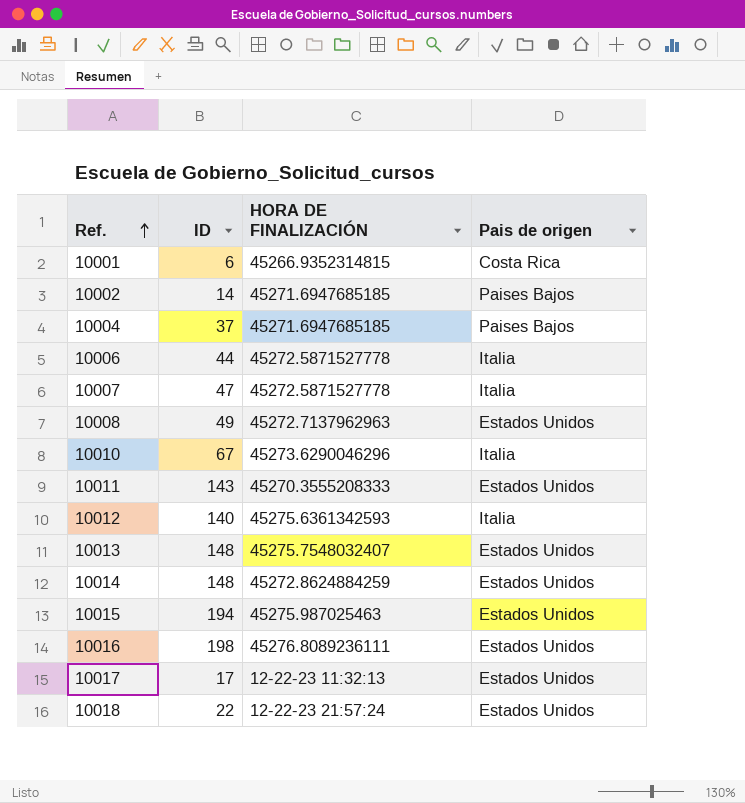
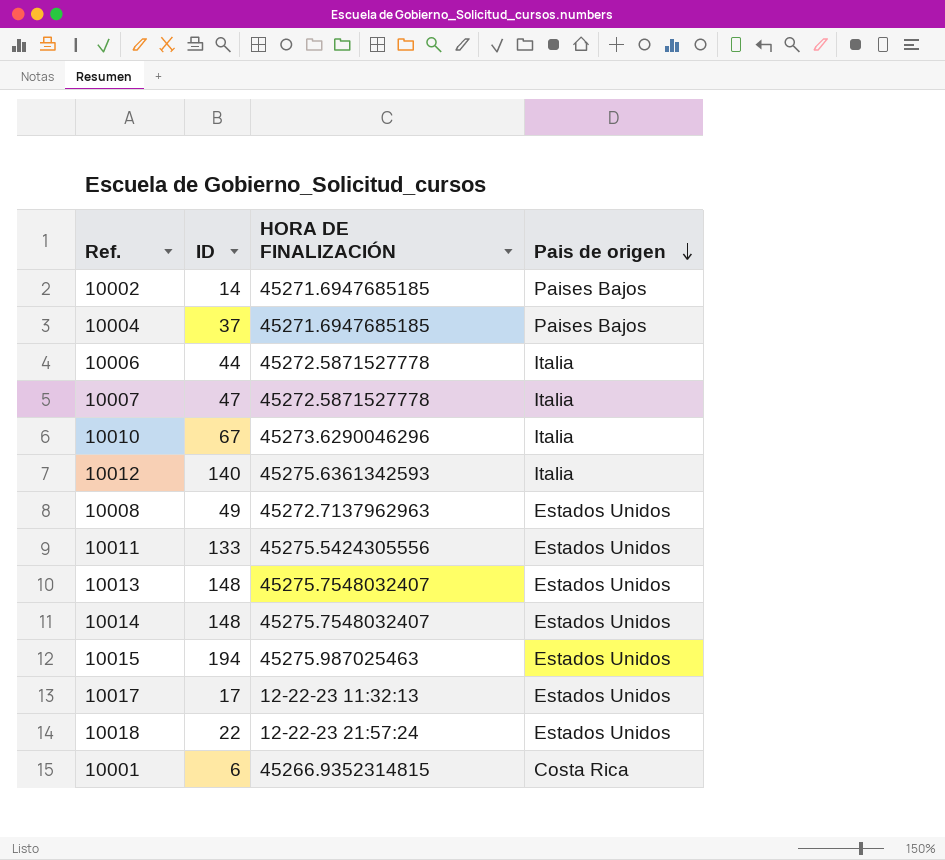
row order: Ref. ascending -> Pais de origen descending
row 10016: 198 | 45276.8089236111 | Estados Unidos -> none
10011 | ID: 143 -> 133
10011 | HORA DE FINALIZACIÓN: 45270.3555208333 -> 45275.5424305556
10014 | HORA DE FINALIZACIÓN: 45272.8624884259 -> 45275.7548032407

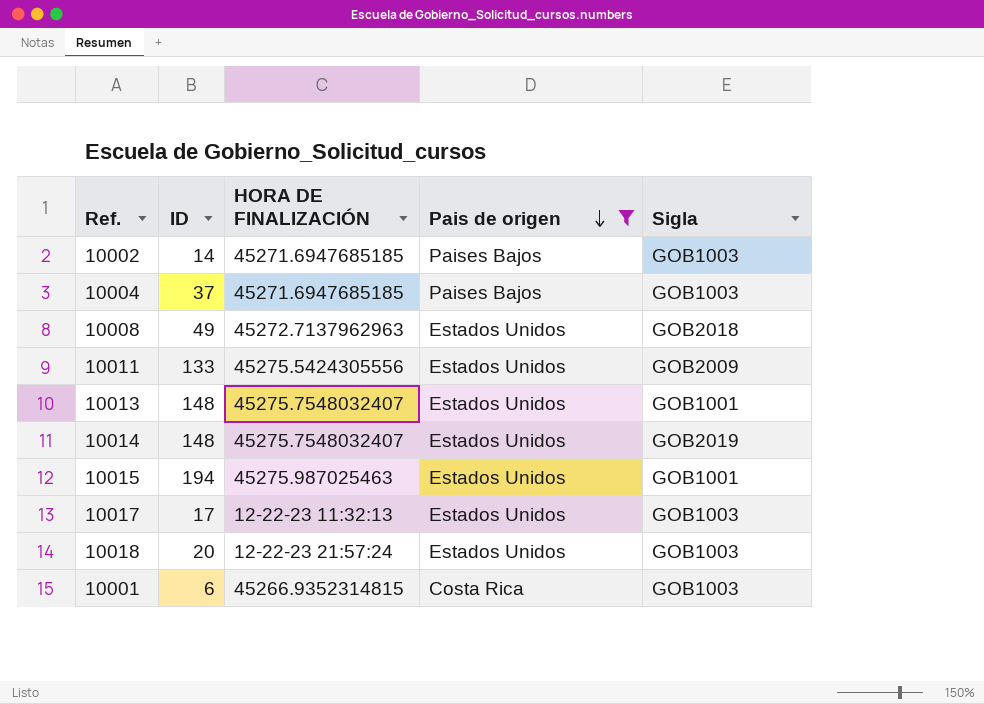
filter: none -> Pais de origen != Italia
column Sigla | position: none -> 5
10018 | ID: 22 -> 20

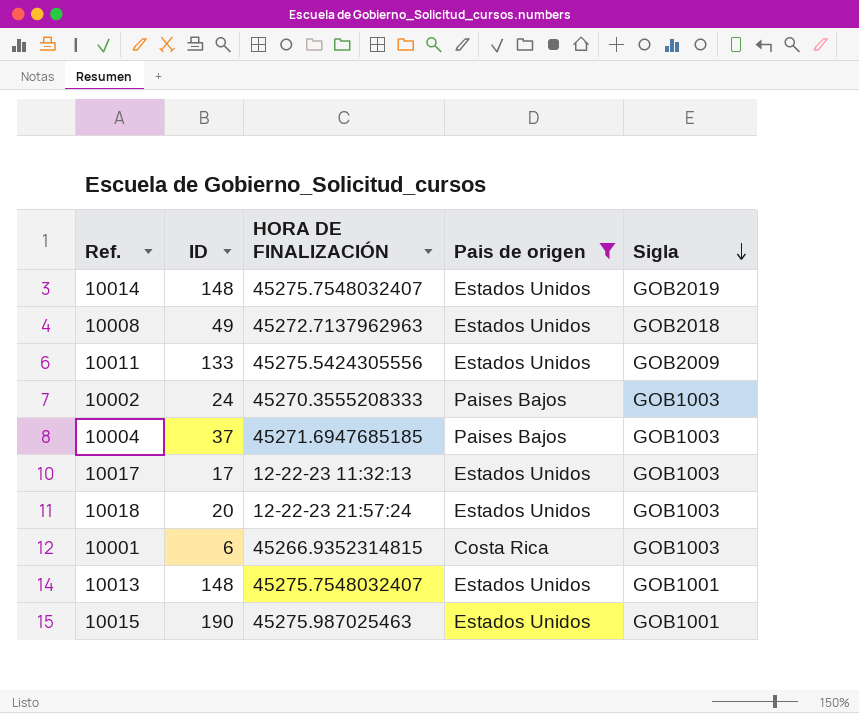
row order: Pais de origen descending -> Sigla descending
10002 | ID: 14 -> 24
10002 | HORA DE FINALIZACIÓN: 45271.6947685185 -> 45270.3555208333
10015 | ID: 194 -> 190

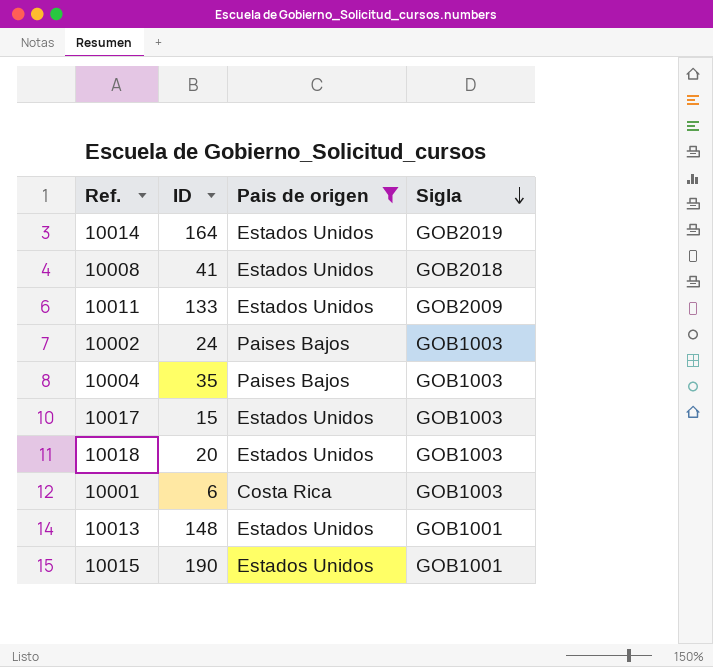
column HORA DE FINALIZACIÓN | position: 3 -> none
10014 | ID: 148 -> 164
10008 | ID: 49 -> 41
10004 | ID: 37 -> 35
10017 | ID: 17 -> 15

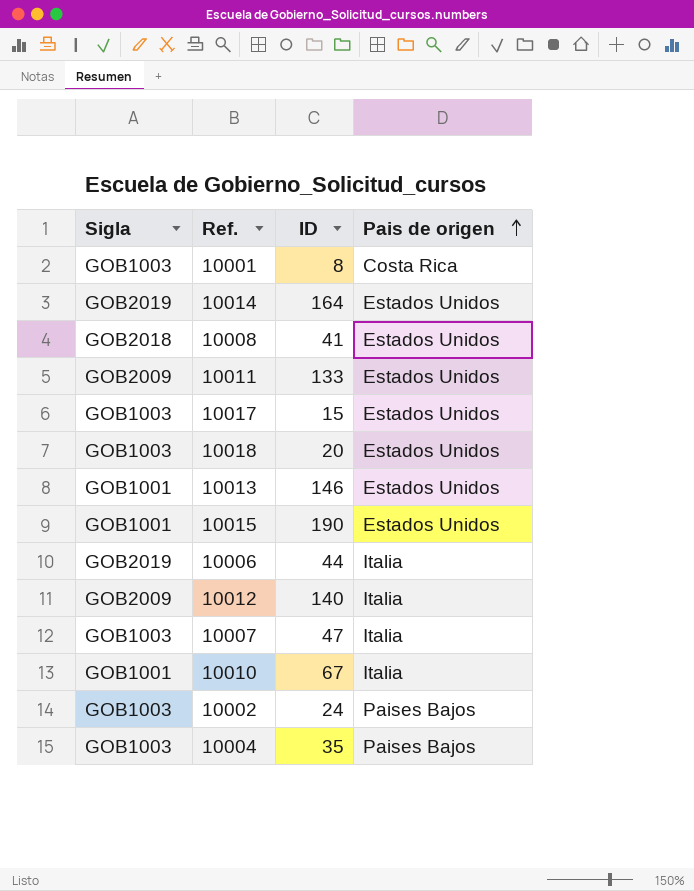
filter: Pais de origen != Italia -> none
row order: Sigla descending -> Pais de origen ascending
column Sigla | position: 4 -> 1
10001 | ID: 6 -> 8
10013 | ID: 148 -> 146

